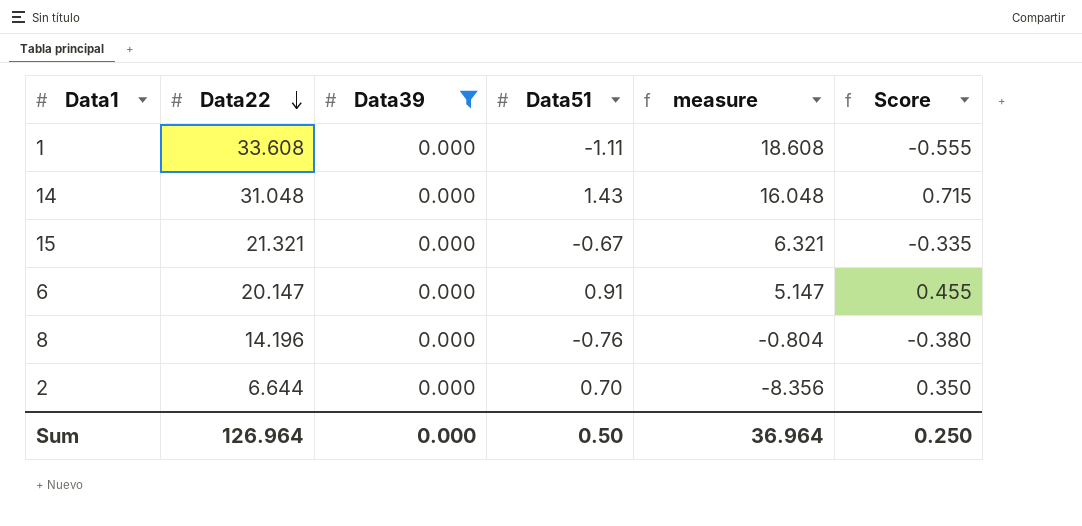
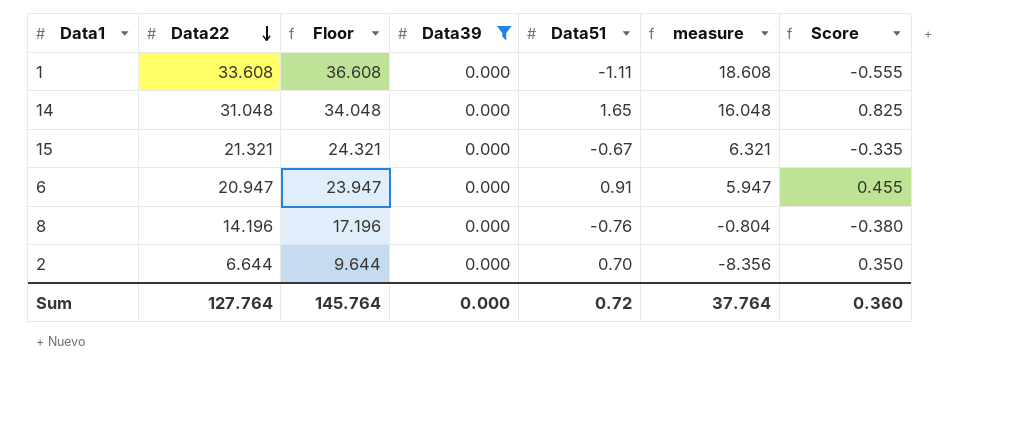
column Floor | formula: none -> [Data22] + 3
14 | Data51: 1.43 -> 1.65
14 | Score: 0.715 -> 0.825
6 | Data22: 20.147 -> 20.947
6 | measure: 5.147 -> 5.947
Sum | Data22: 126.964 -> 127.764
Sum | Data51: 0.50 -> 0.72
Sum | measure: 36.964 -> 37.764
Sum | Score: 0.250 -> 0.360

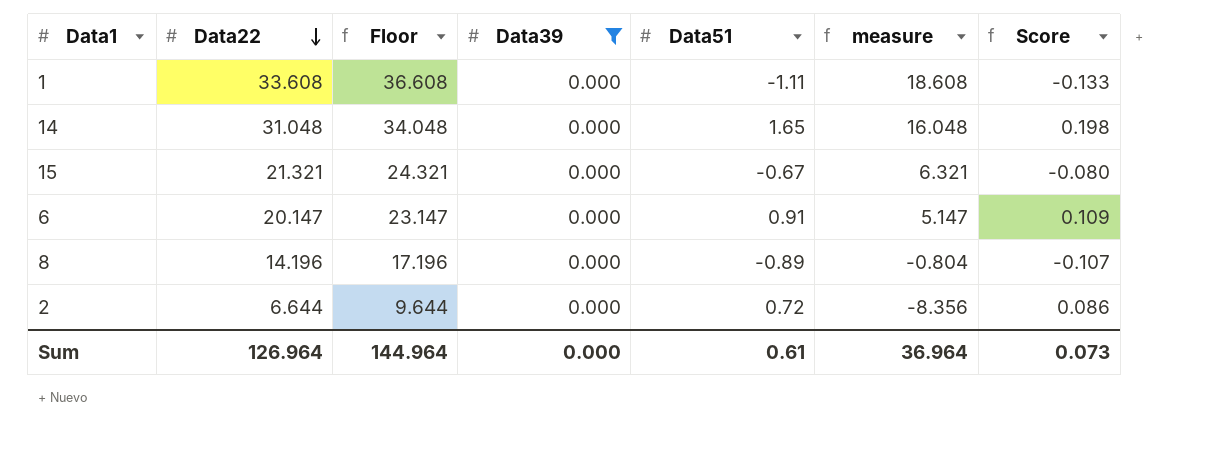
column Score | formula: [Data51] * 0.5 -> [Data51] * 0.12
6 | Data22: 20.947 -> 20.147
6 | Floor: 23.947 -> 23.147
6 | measure: 5.947 -> 5.147
8 | Data51: -0.76 -> -0.89
2 | Data51: 0.70 -> 0.72
Sum | Data22: 127.764 -> 126.964
Sum | Floor: 145.764 -> 144.964
Sum | Data51: 0.72 -> 0.61
Sum | measure: 37.764 -> 36.964
Sum | Score: 0.360 -> 0.073

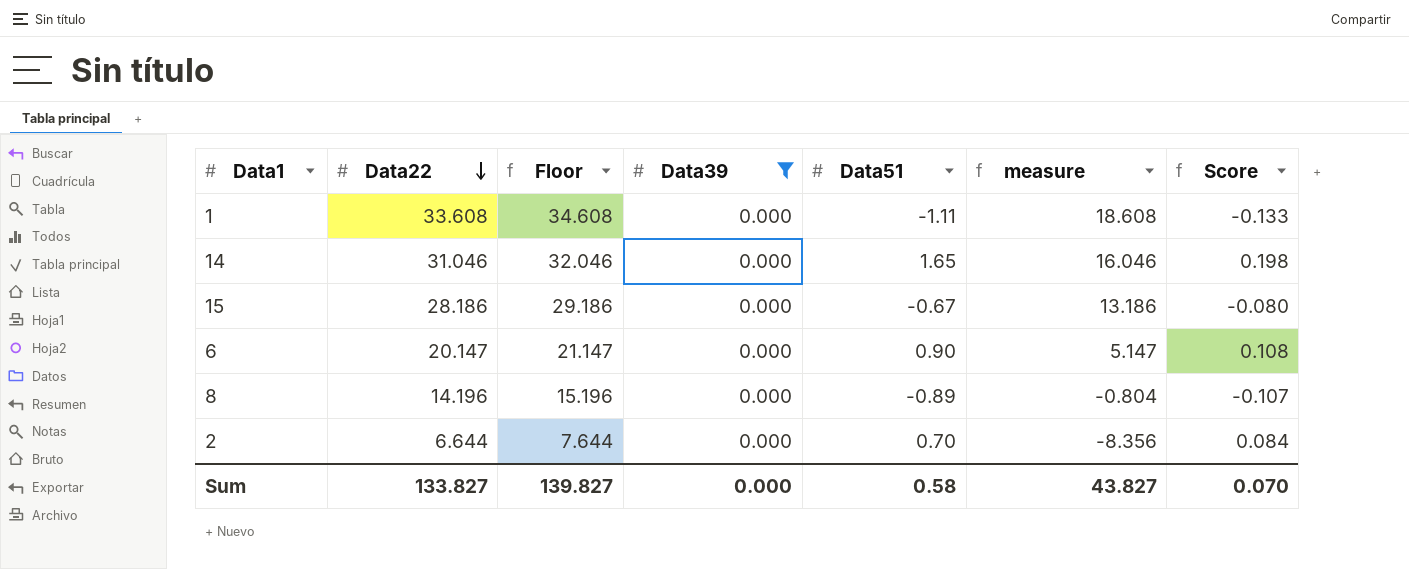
column Floor | formula: [Data22] + 3 -> [Data22] + 1
14 | Data22: 31.048 -> 31.046
14 | measure: 16.048 -> 16.046
15 | Data22: 21.321 -> 28.186
15 | measure: 6.321 -> 13.186
6 | Data51: 0.91 -> 0.90
6 | Score: 0.109 -> 0.108
2 | Data51: 0.72 -> 0.70
2 | Score: 0.086 -> 0.084
Sum | Data22: 126.964 -> 133.827
Sum | Floor: 144.964 -> 139.827
Sum | Data51: 0.61 -> 0.58
Sum | measure: 36.964 -> 43.827
Sum | Score: 0.073 -> 0.070

